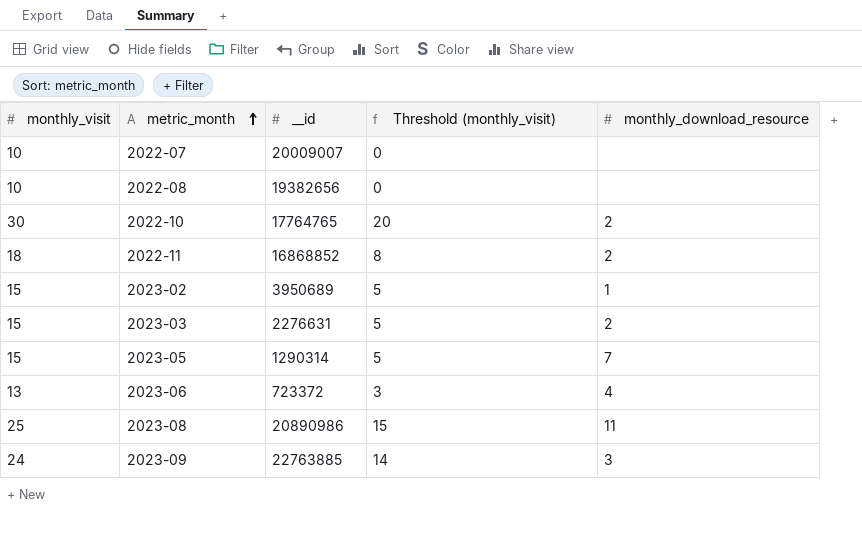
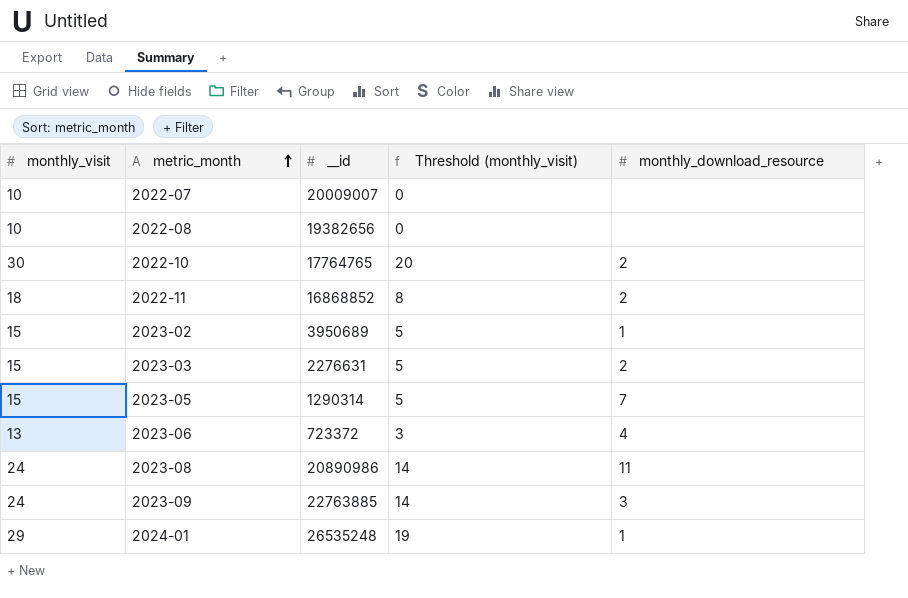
2023-08 | monthly_visit: 25 -> 24
2023-08 | Threshold (monthly_visit): 15 -> 14
row 2024-01: none -> 29 | 26535248 | 19 | 1

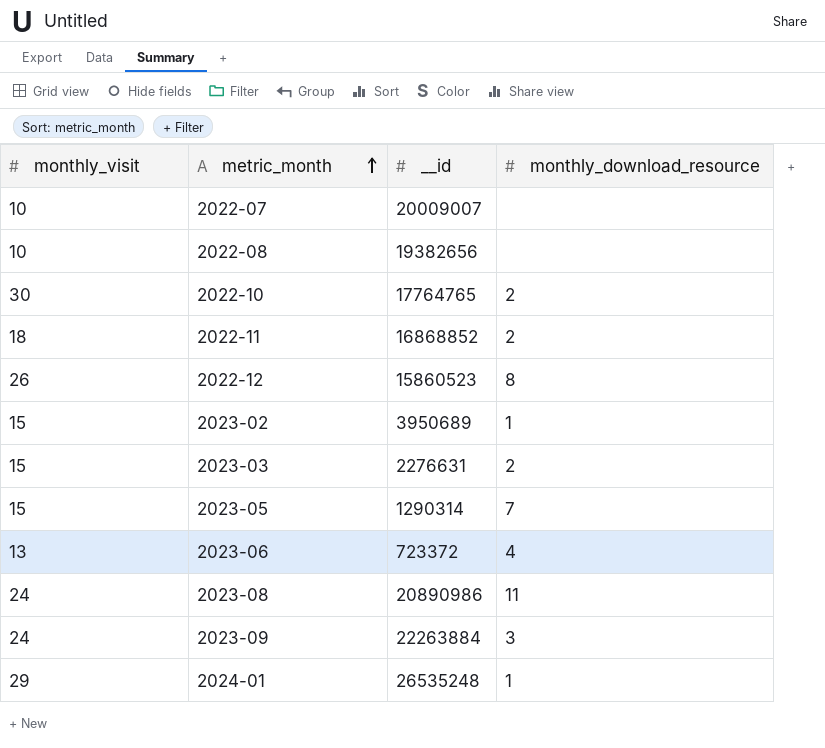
column Threshold (monthly_visit) | formula: [monthly_visit] - 10 -> none
row 2022-12: none -> 26 | 15860523 | 8
2023-09 | __id: 22763885 -> 22263884

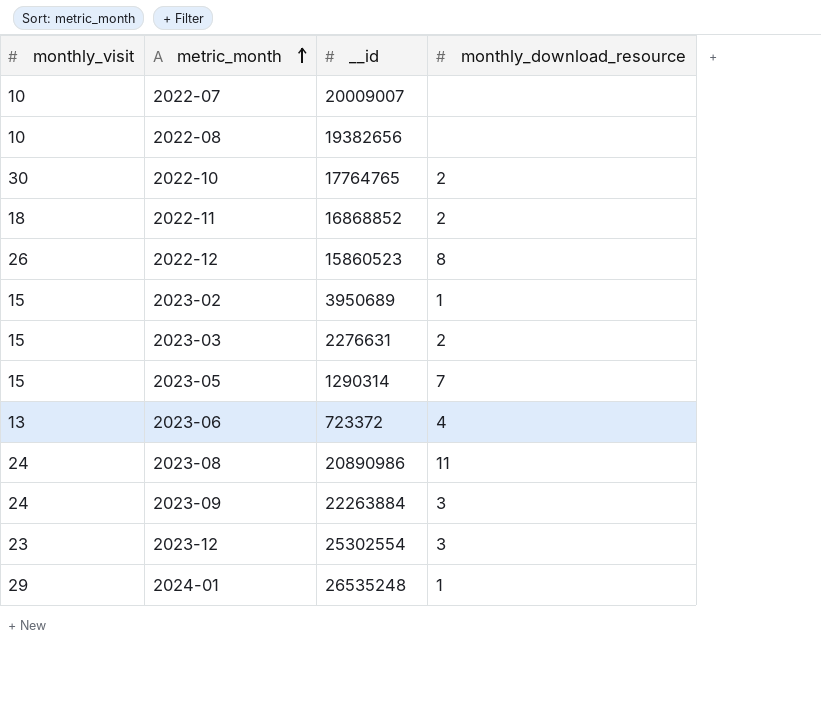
row 2023-12: none -> 23 | 25302554 | 3

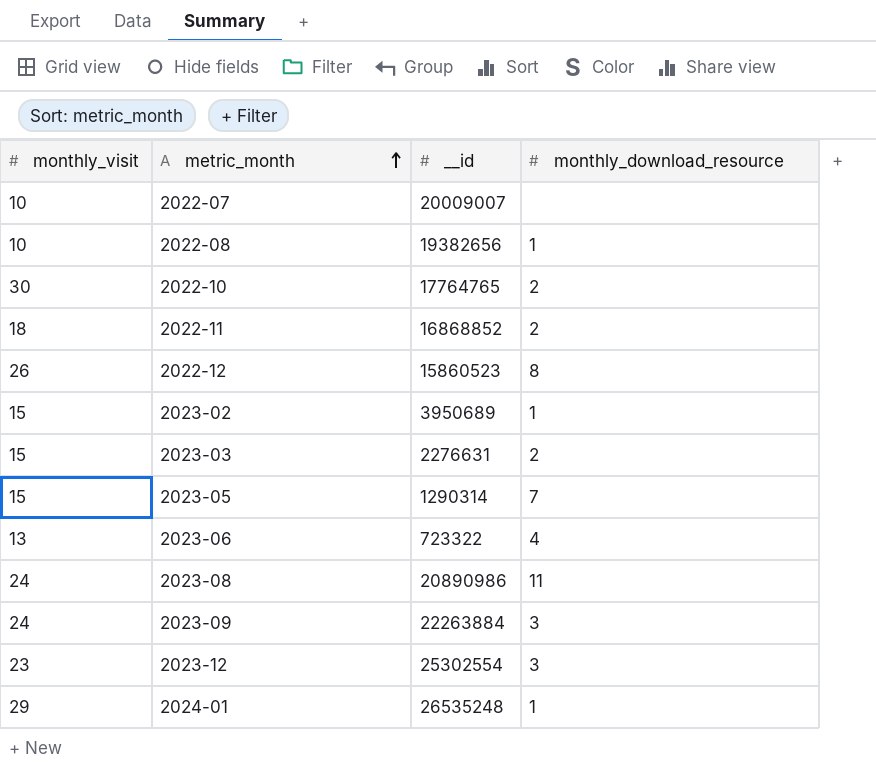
2022-08 | monthly_download_resource: none -> 1
2023-06 | __id: 723372 -> 723322

